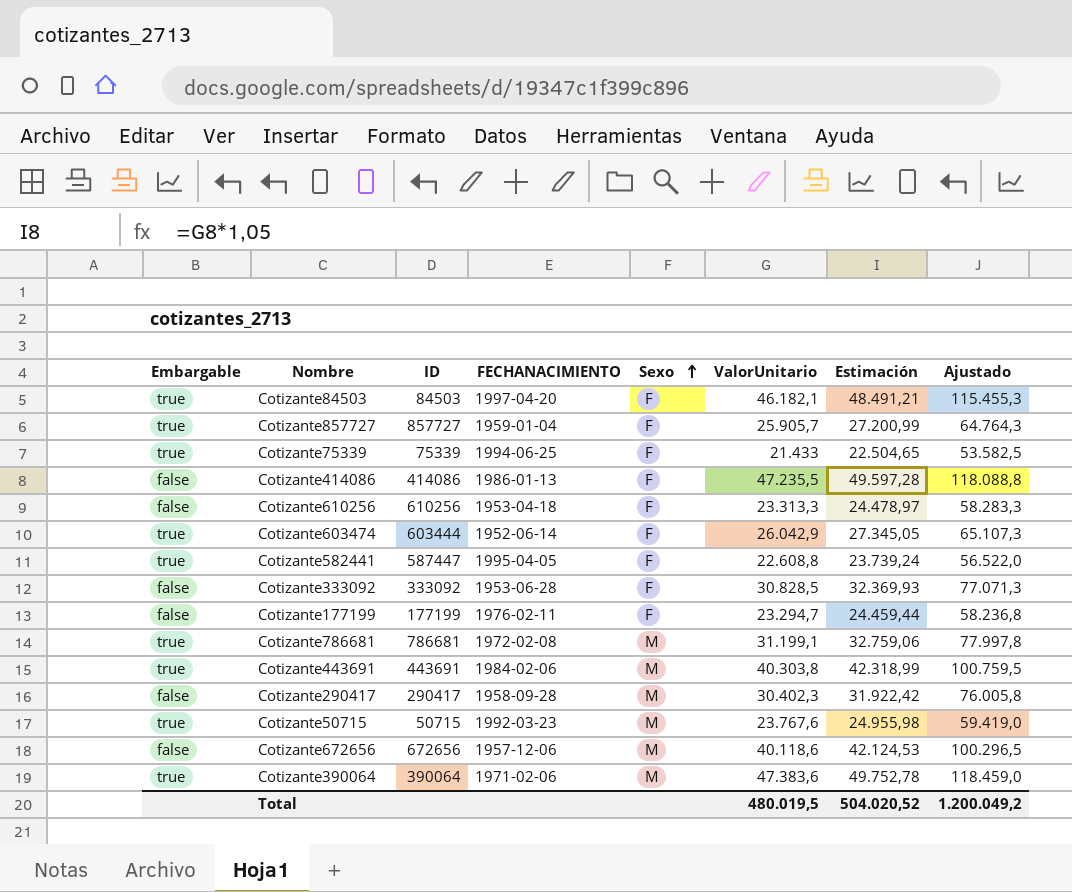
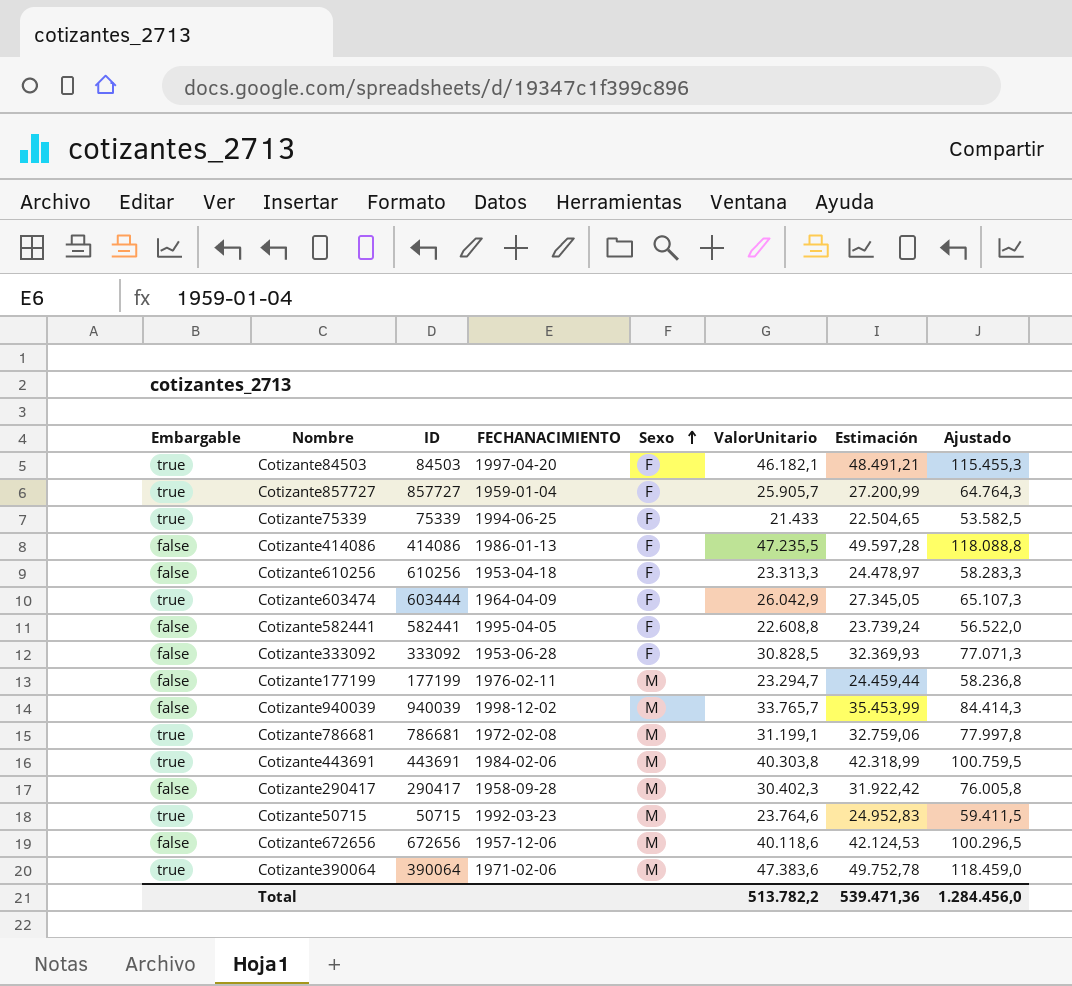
Cotizante603474 | FECHANACIMIENTO: 1952-06-14 -> 1964-04-09
Cotizante582441 | Embargable: true -> false
Cotizante582441 | ID: 587447 -> 582441
Cotizante177199 | Sexo: F -> M
row Cotizante940039: none -> false | 940039 | 1998-12-02 | M | 33.765,7 | 35.453,99 | 84.414,3
Cotizante50715 | ValorUnitario: 23.767,6 -> 23.764,6
Cotizante50715 | Estimación: 24.955,98 -> 24.952,83
Cotizante50715 | Ajustado: 59.419,0 -> 59.411,5
Total | ValorUnitario: 480.019,5 -> 513.782,2
Total | Estimación: 504.020,52 -> 539.471,36
Total | Ajustado: 1.200.049,2 -> 1.284.456,0

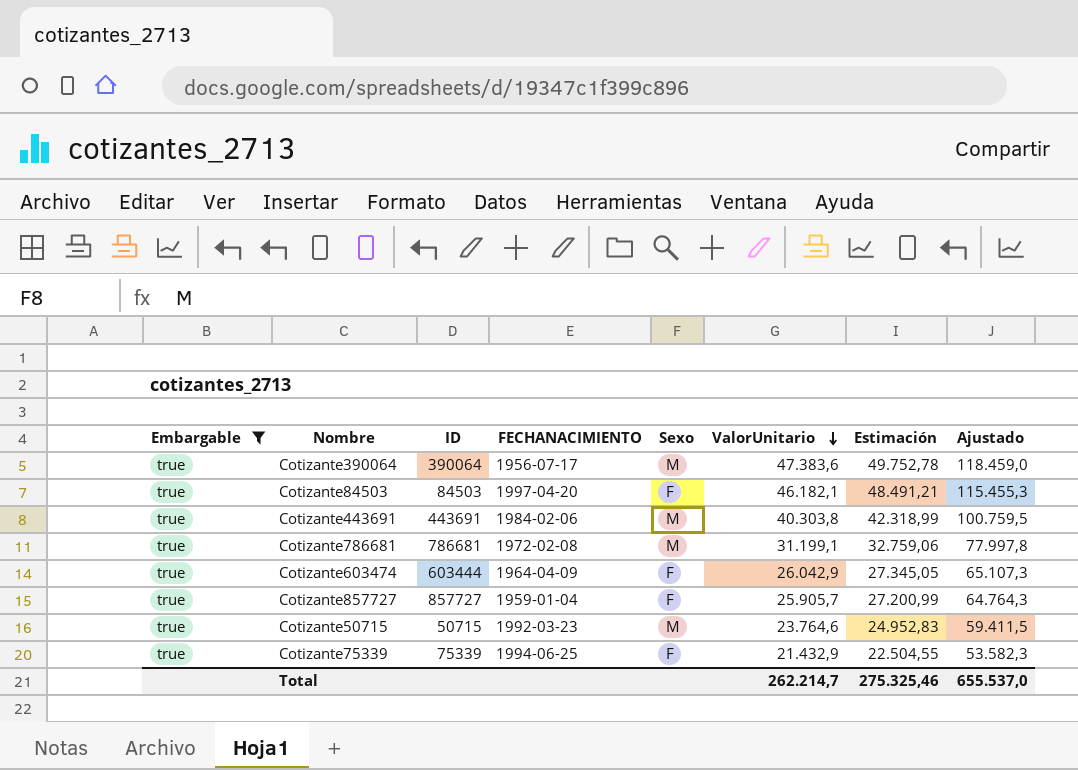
filter: none -> Embargable = true
row order: Sexo ascending -> ValorUnitario descending
Cotizante390064 | FECHANACIMIENTO: 1971-02-06 -> 1956-07-17
Cotizante75339 | ValorUnitario: 21.433 -> 21.432,9
Cotizante75339 | Estimación: 22.504,65 -> 22.504,55
Cotizante75339 | Ajustado: 53.582,5 -> 53.582,3
Total | ValorUnitario: 513.782,2 -> 262.214,7
Total | Estimación: 539.471,36 -> 275.325,46
Total | Ajustado: 1.284.456,0 -> 655.537,0

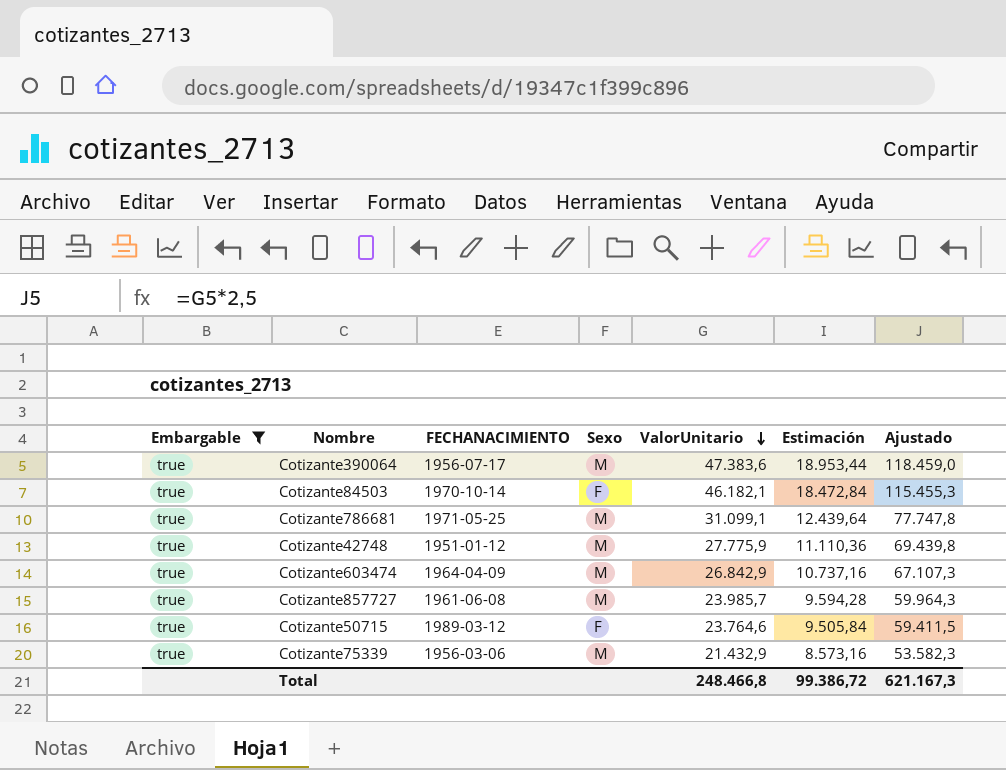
column ID | position: 3 -> none
column Estimación | formula: [ValorUnitario] * 1,05 -> [ValorUnitario] * 0,4
row Cotizante443691: true | 443691 | 1984-02-06 | M | 40.303,8 | 42.318,99 | 100.759,5 -> none
Cotizante84503 | FECHANACIMIENTO: 1997-04-20 -> 1970-10-14
Cotizante786681 | FECHANACIMIENTO: 1972-02-08 -> 1971-05-25
Cotizante786681 | ValorUnitario: 31.199,1 -> 31.099,1
Cotizante786681 | Ajustado: 77.997,8 -> 77.747,8
row Cotizante42748: none -> true | 1951-01-12 | M | 27.775,9 | 11.110,36 | 69.439,8
Cotizante603474 | Sexo: F -> M
Cotizante603474 | ValorUnitario: 26.042,9 -> 26.842,9
Cotizante603474 | Ajustado: 65.107,3 -> 67.107,3
Cotizante857727 | FECHANACIMIENTO: 1959-01-04 -> 1961-06-08
Cotizante857727 | Sexo: F -> M
Cotizante857727 | ValorUnitario: 25.905,7 -> 23.985,7
Cotizante857727 | Ajustado: 64.764,3 -> 59.964,3
Cotizante50715 | FECHANACIMIENTO: 1992-03-23 -> 1989-03-12
Cotizante50715 | Sexo: M -> F
Cotizante75339 | FECHANACIMIENTO: 1994-06-25 -> 1956-03-06
Cotizante75339 | Sexo: F -> M
Total | ValorUnitario: 262.214,7 -> 248.466,8
Total | Estimación: 275.325,46 -> 99.386,72
Total | Ajustado: 655.537,0 -> 621.167,3

